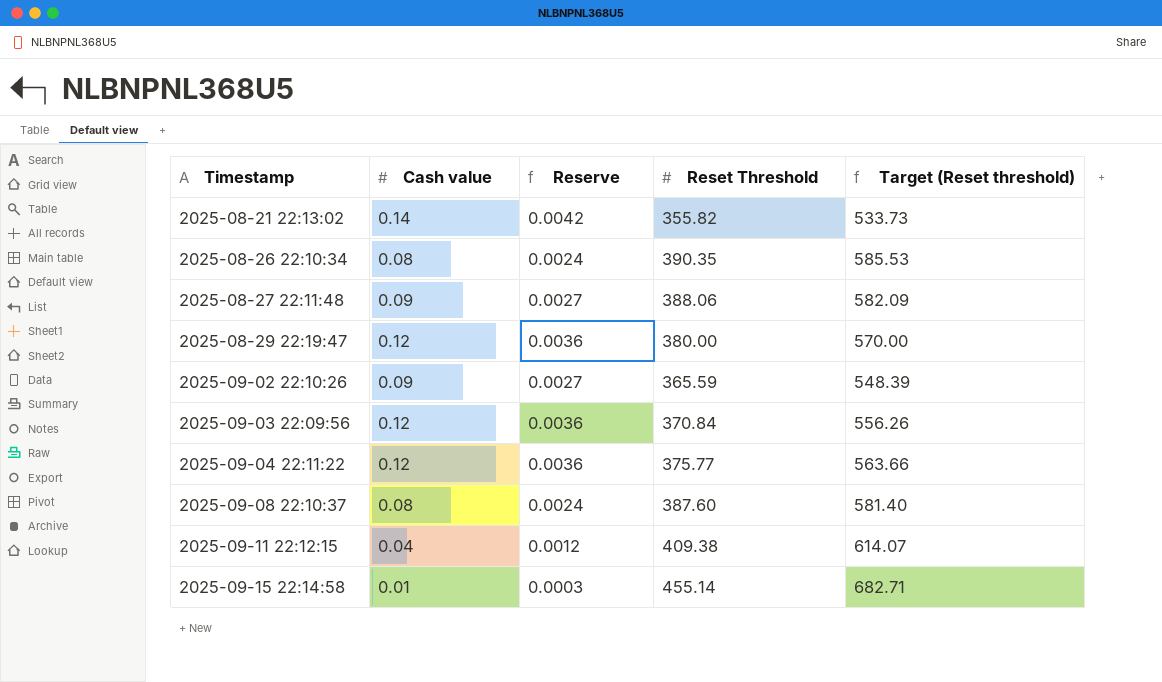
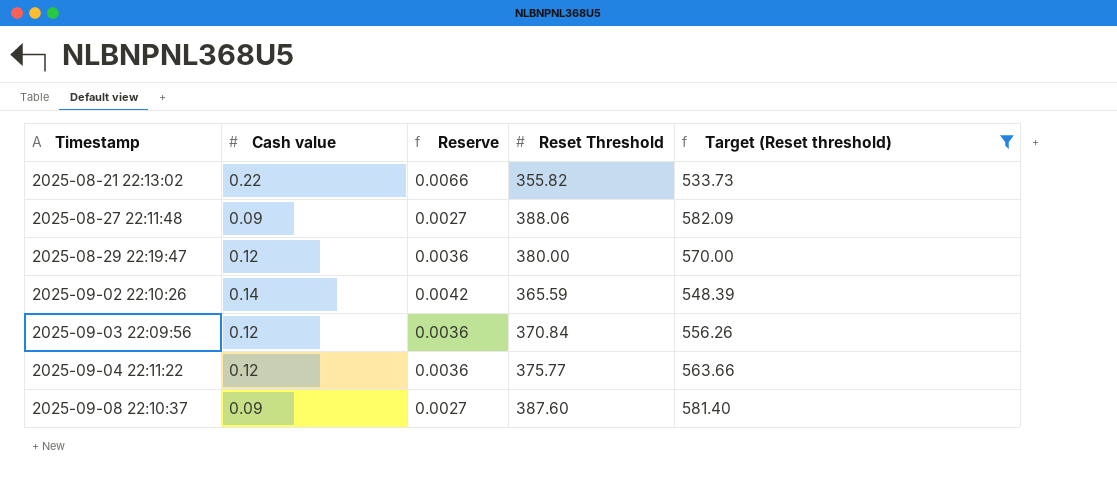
filter: none -> Target (Reset threshold) <= 582.09
2025-08-21 22:13:02 | Cash value: 0.14 -> 0.22
2025-08-21 22:13:02 | Reserve: 0.0042 -> 0.0066
2025-09-02 22:10:26 | Cash value: 0.09 -> 0.14
2025-09-02 22:10:26 | Reserve: 0.0027 -> 0.0042
2025-09-08 22:10:37 | Cash value: 0.08 -> 0.09
2025-09-08 22:10:37 | Reserve: 0.0024 -> 0.0027

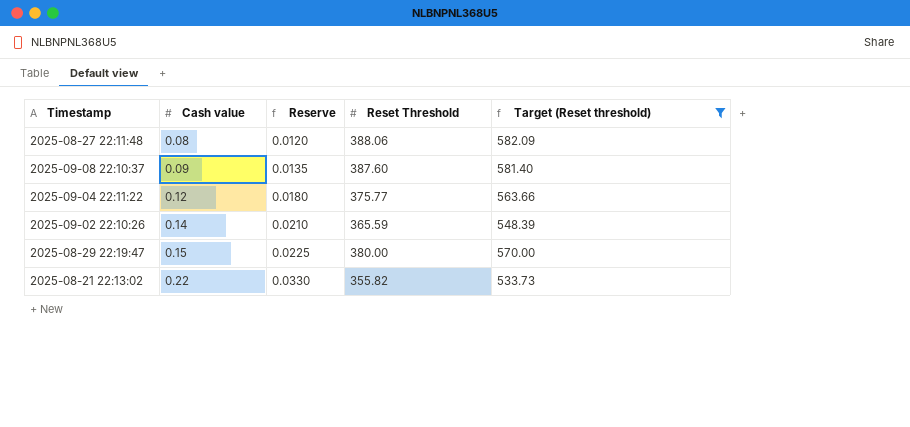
row order: Timestamp ascending -> Cash value ascending
column Reserve | formula: [Cash value] * 0.03 -> [Cash value] * 0.15
row 2025-09-03 22:09:56: 0.12 | 0.0036 | 370.84 | 556.26 -> none
2025-08-27 22:11:48 | Cash value: 0.09 -> 0.08
2025-08-29 22:19:47 | Cash value: 0.12 -> 0.15

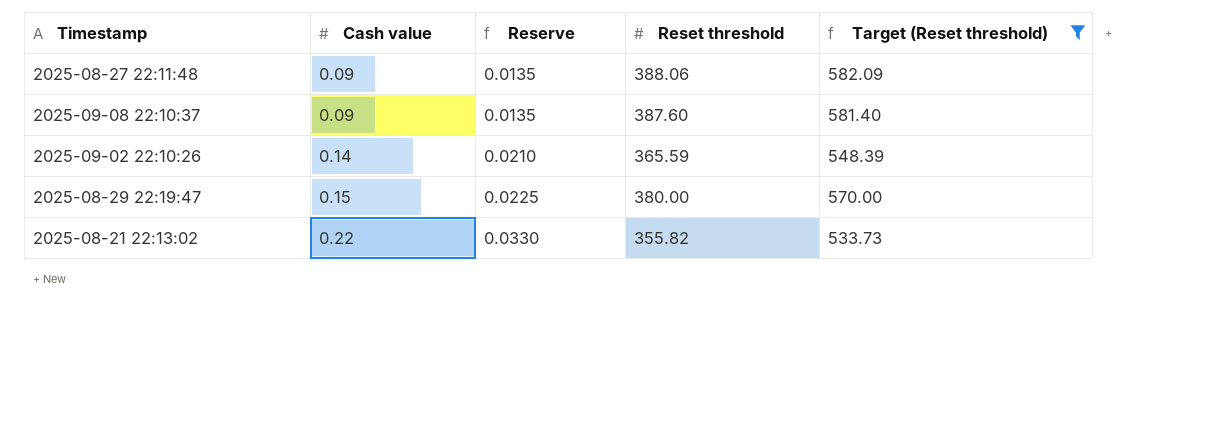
column name: Reset Threshold -> Reset threshold
row 2025-09-04 22:11:22: 0.12 | 0.0180 | 375.77 | 563.66 -> none
2025-08-27 22:11:48 | Cash value: 0.08 -> 0.09
2025-08-27 22:11:48 | Reserve: 0.0120 -> 0.0135

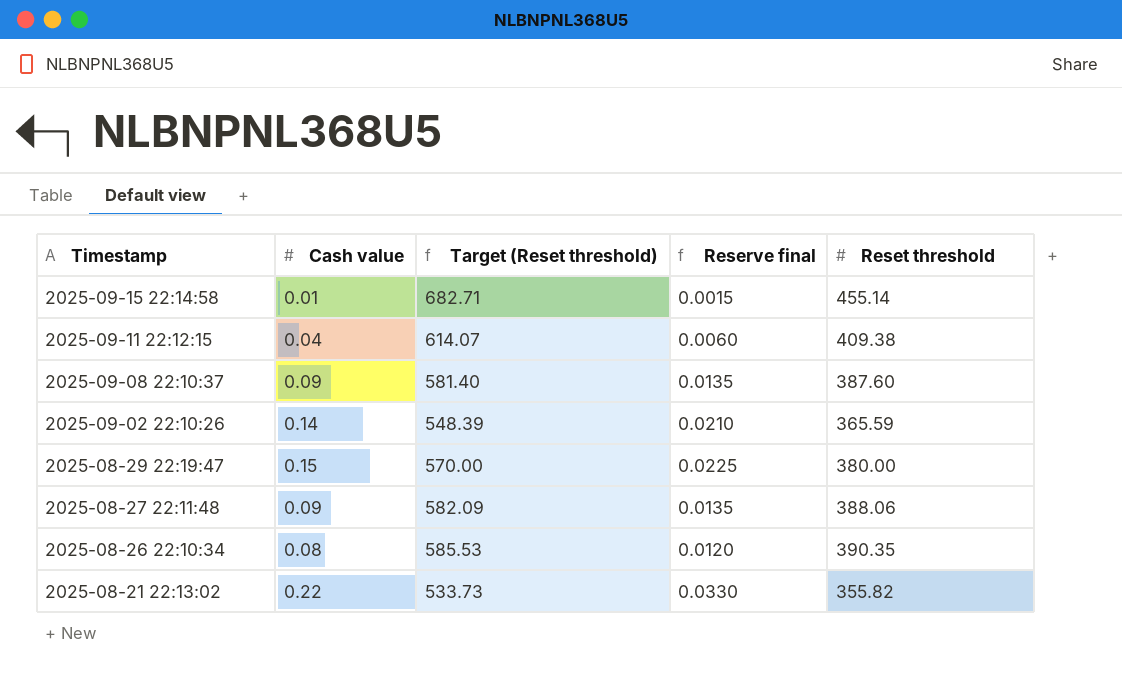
filter: Target (Reset threshold) <= 582.09 -> none
row order: Cash value ascending -> Timestamp descending
column Target (Reset threshold) | position: 5 -> 3
column name: Reserve -> Reserve final

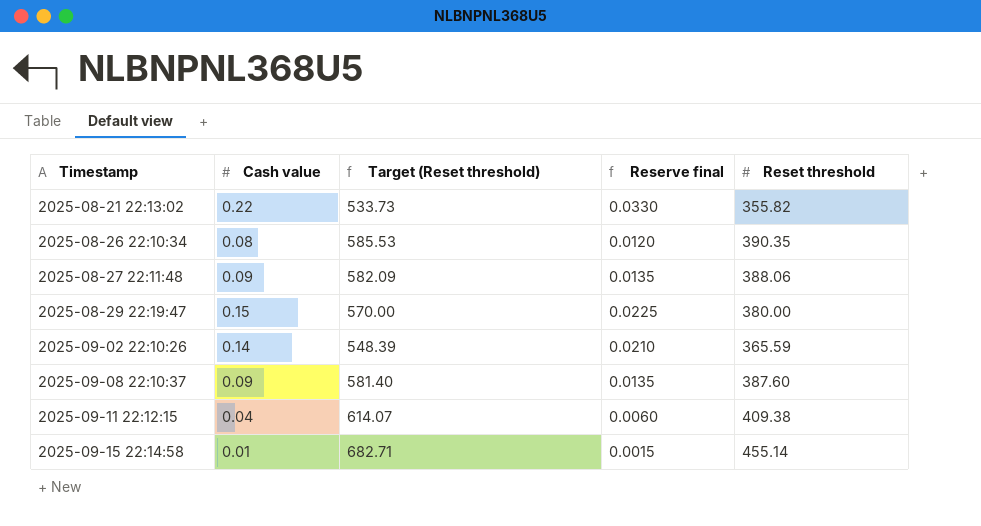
row order: Timestamp descending -> Timestamp ascending

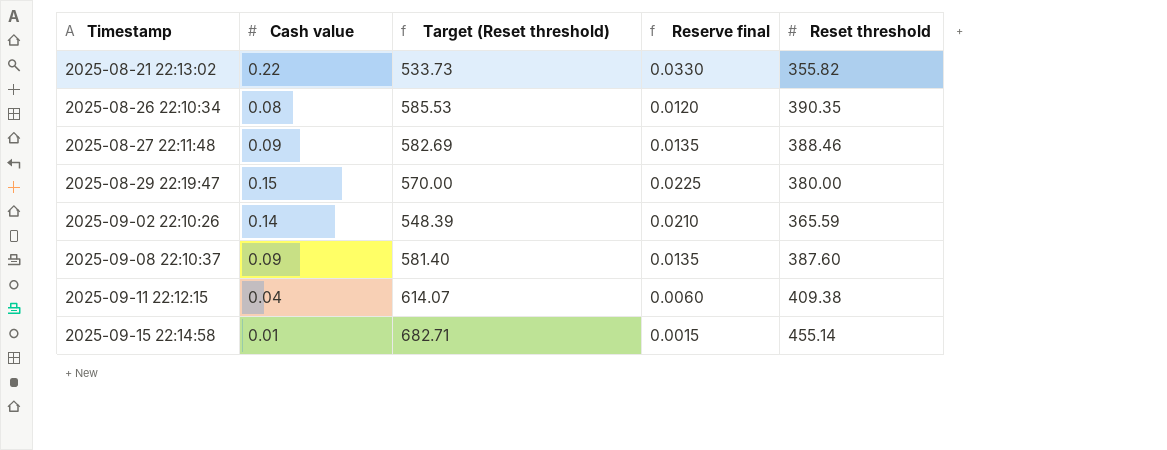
2025-08-27 22:11:48 | Target (Reset threshold): 582.09 -> 582.69
2025-08-27 22:11:48 | Reset threshold: 388.06 -> 388.46

